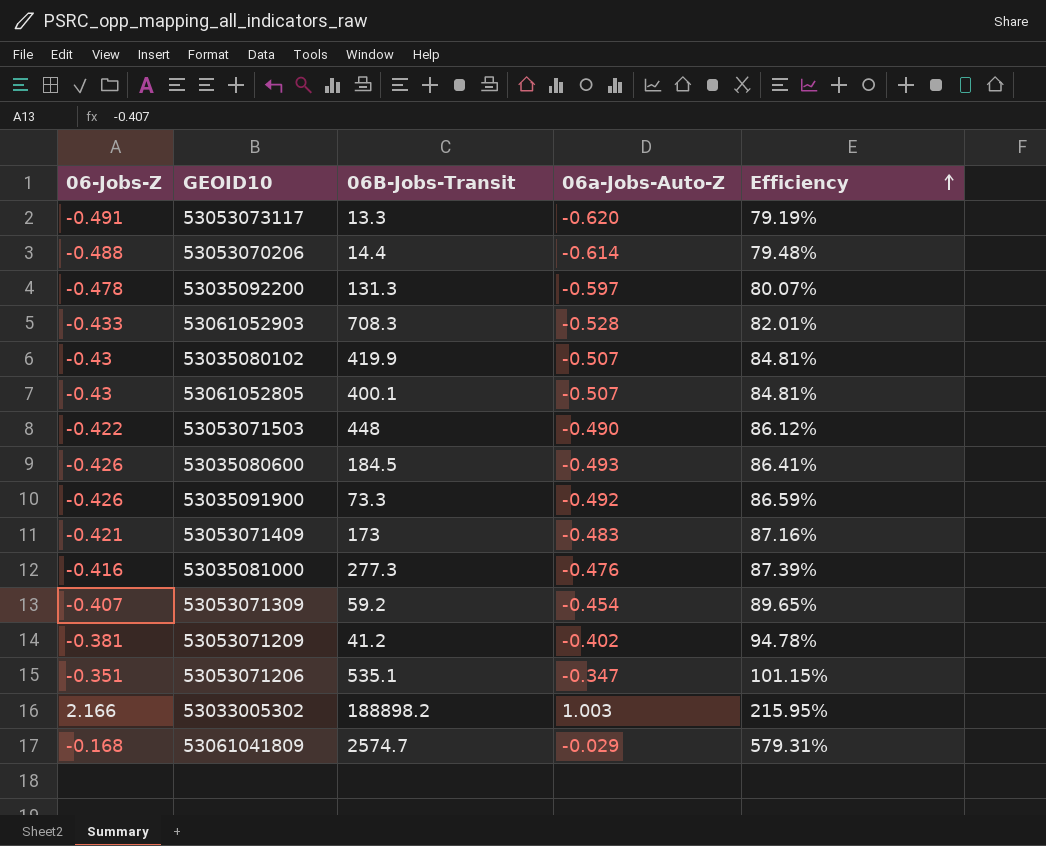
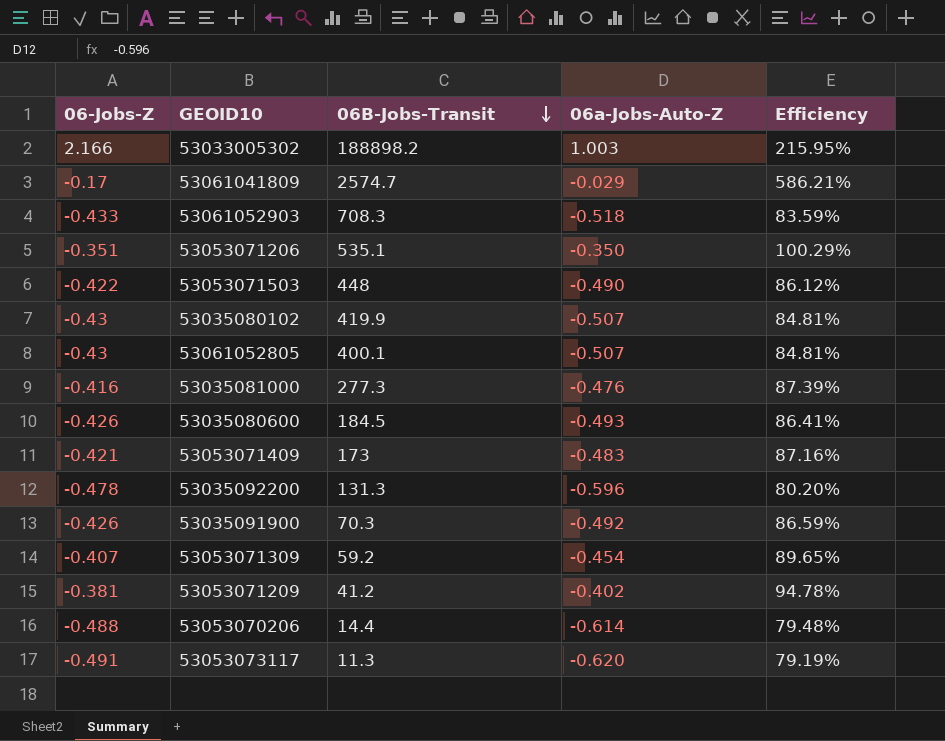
row order: Efficiency ascending -> 06B-Jobs-Transit descending
53061041809 | 06-Jobs-Z: -0.168 -> -0.17
53061041809 | Efficiency: 579.31% -> 586.21%
53061052903 | 06a-Jobs-Auto-Z: -0.528 -> -0.518
53061052903 | Efficiency: 82.01% -> 83.59%
53053071206 | 06a-Jobs-Auto-Z: -0.347 -> -0.350
53053071206 | Efficiency: 101.15% -> 100.29%
53035092200 | 06a-Jobs-Auto-Z: -0.597 -> -0.596
53035092200 | Efficiency: 80.07% -> 80.20%
53035091900 | 06B-Jobs-Transit: 73.3 -> 70.3
53053073117 | 06B-Jobs-Transit: 13.3 -> 11.3

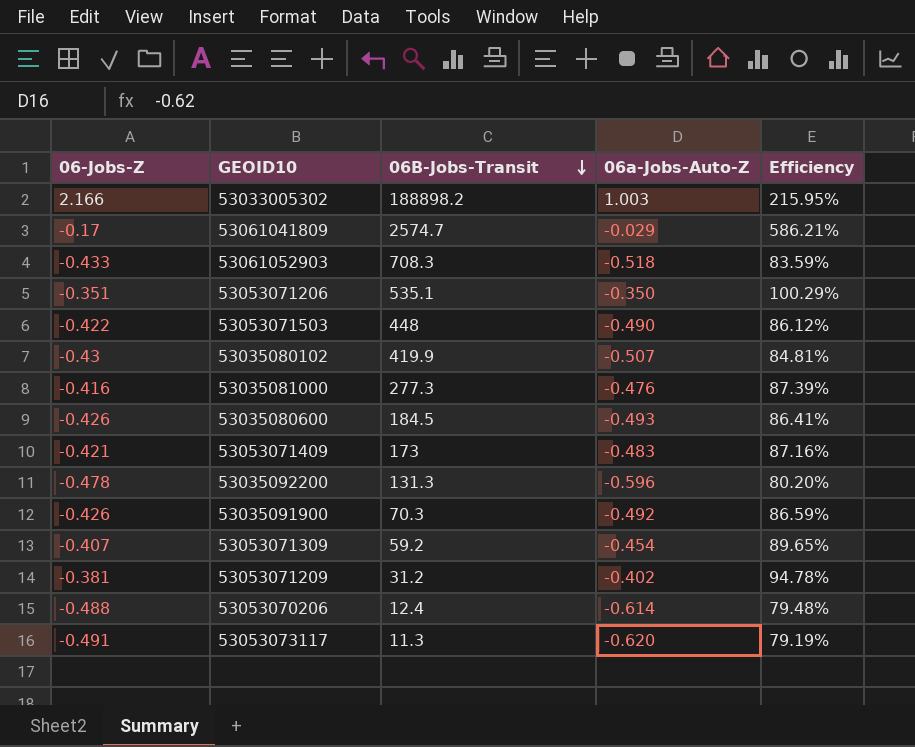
row 53061052805: -0.43 | 400.1 | -0.507 | 84.81% -> none
53053071209 | 06B-Jobs-Transit: 41.2 -> 31.2
53053070206 | 06B-Jobs-Transit: 14.4 -> 12.4

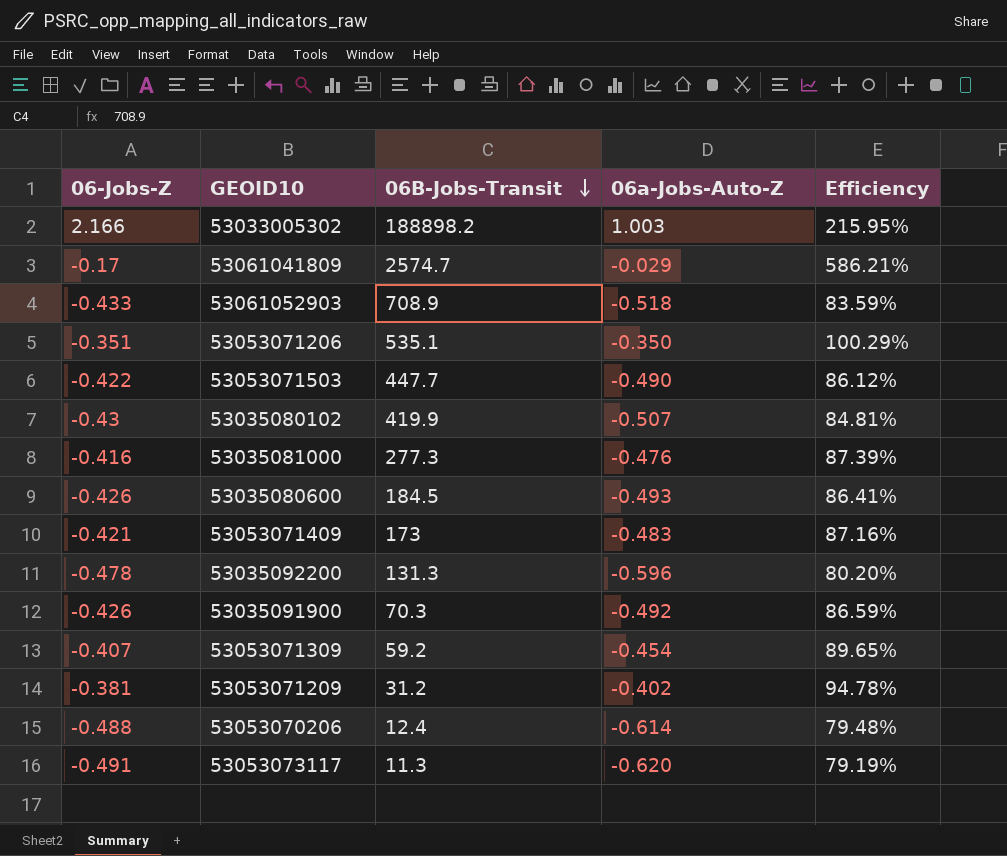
53061052903 | 06B-Jobs-Transit: 708.3 -> 708.9
53053071503 | 06B-Jobs-Transit: 448 -> 447.7

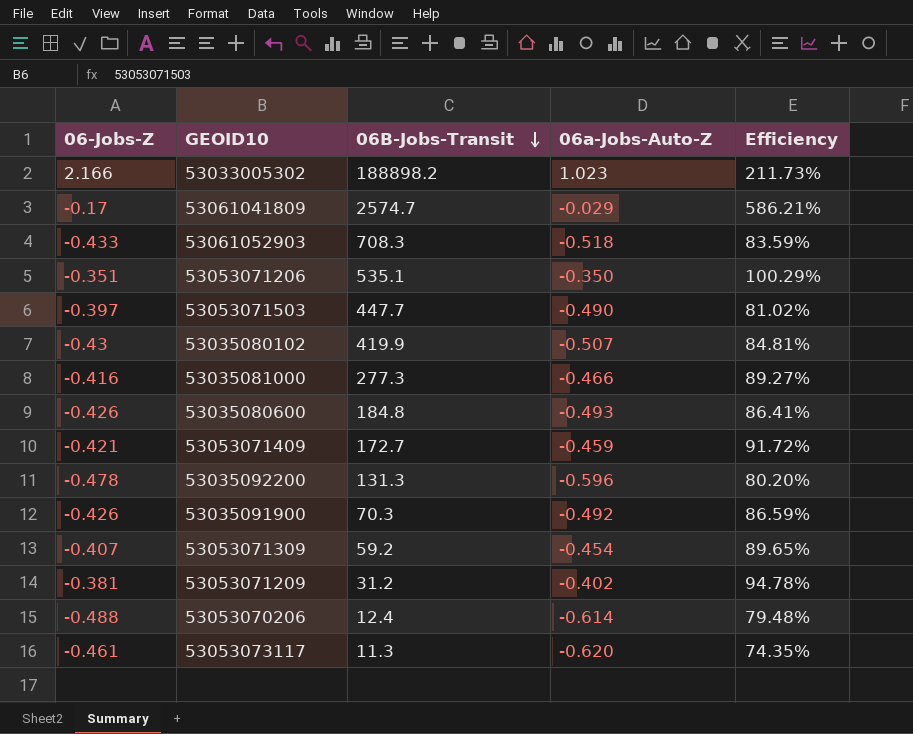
53033005302 | 06a-Jobs-Auto-Z: 1.003 -> 1.023
53033005302 | Efficiency: 215.95% -> 211.73%
53061052903 | 06B-Jobs-Transit: 708.9 -> 708.3
53053071503 | 06-Jobs-Z: -0.422 -> -0.397
53053071503 | Efficiency: 86.12% -> 81.02%
53035081000 | 06a-Jobs-Auto-Z: -0.476 -> -0.466
53035081000 | Efficiency: 87.39% -> 89.27%
53035080600 | 06B-Jobs-Transit: 184.5 -> 184.8
53053071409 | 06B-Jobs-Transit: 173 -> 172.7
53053071409 | 06a-Jobs-Auto-Z: -0.483 -> -0.459
53053071409 | Efficiency: 87.16% -> 91.72%
53053073117 | 06-Jobs-Z: -0.491 -> -0.461
53053073117 | Efficiency: 79.19% -> 74.35%

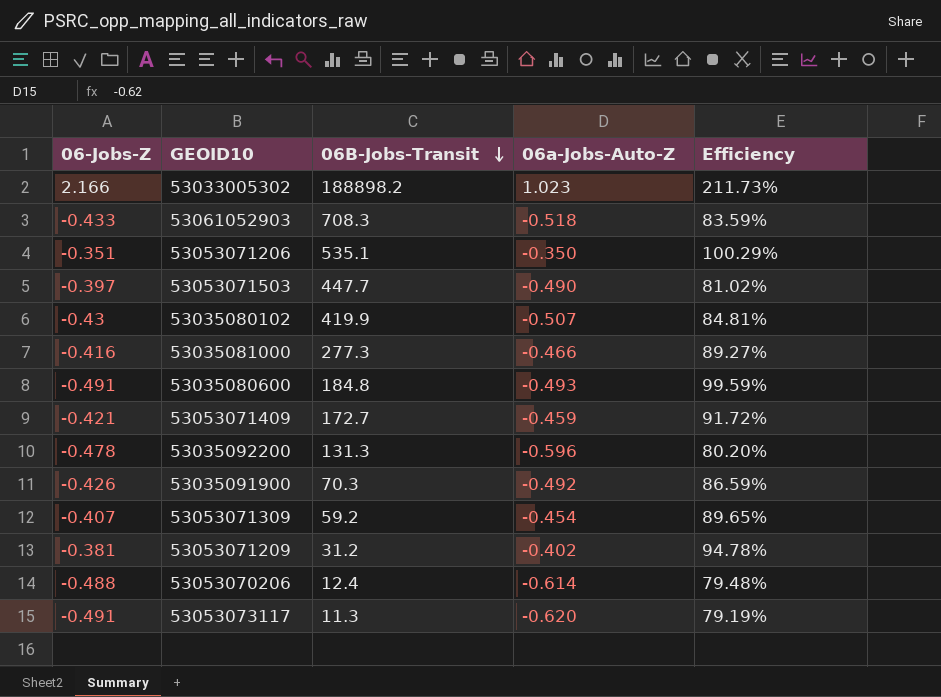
row 53061041809: -0.17 | 2574.7 | -0.029 | 586.21% -> none
53035080600 | 06-Jobs-Z: -0.426 -> -0.491
53035080600 | Efficiency: 86.41% -> 99.59%
53053073117 | 06-Jobs-Z: -0.461 -> -0.491
53053073117 | Efficiency: 74.35% -> 79.19%

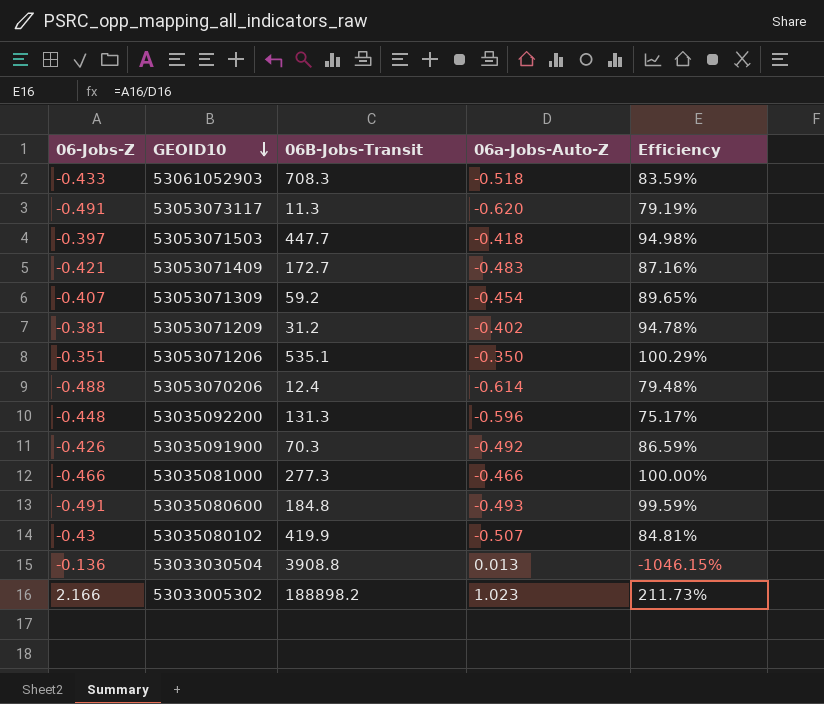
row order: 06B-Jobs-Transit descending -> GEOID10 descending
53053071503 | 06a-Jobs-Auto-Z: -0.490 -> -0.418
53053071503 | Efficiency: 81.02% -> 94.98%
53053071409 | 06a-Jobs-Auto-Z: -0.459 -> -0.483
53053071409 | Efficiency: 91.72% -> 87.16%
53035092200 | 06-Jobs-Z: -0.478 -> -0.448
53035092200 | Efficiency: 80.20% -> 75.17%
53035081000 | 06-Jobs-Z: -0.416 -> -0.466
53035081000 | Efficiency: 89.27% -> 100.00%
row 53033030504: none -> -0.136 | 3908.8 | 0.013 | -1046.15%

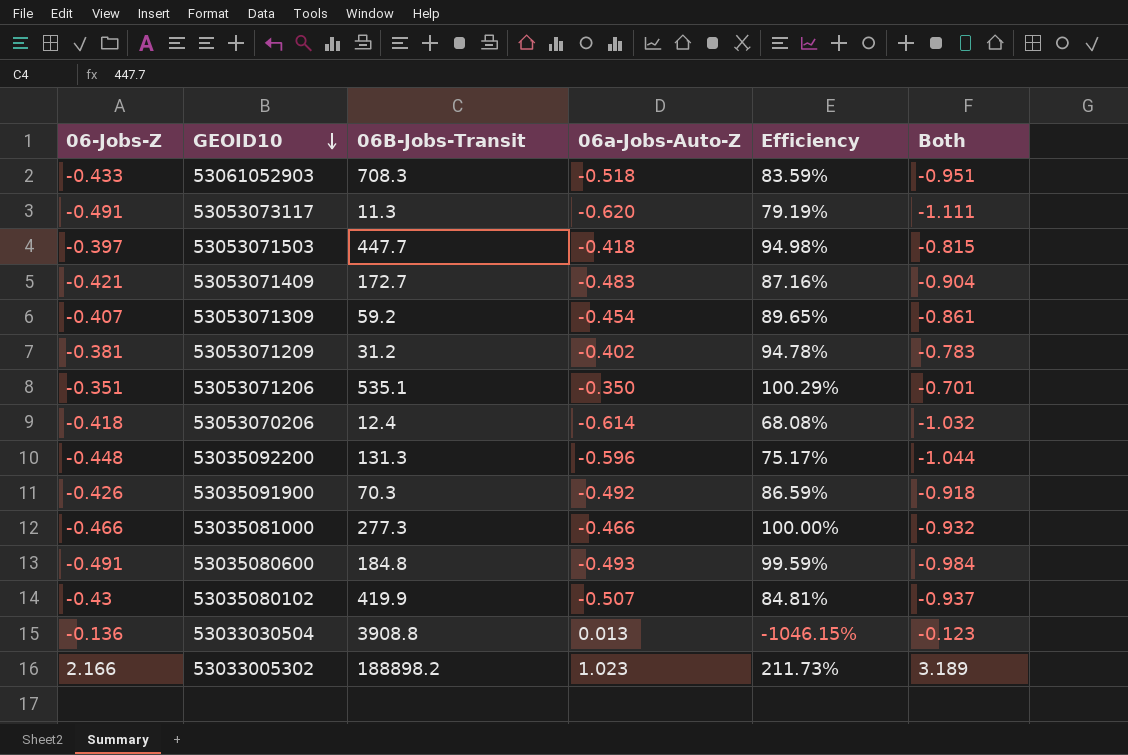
column Both | formula: none -> [06-Jobs-Z] + [06a-Jobs-Auto-Z]
53053070206 | 06-Jobs-Z: -0.488 -> -0.418
53053070206 | Efficiency: 79.48% -> 68.08%

